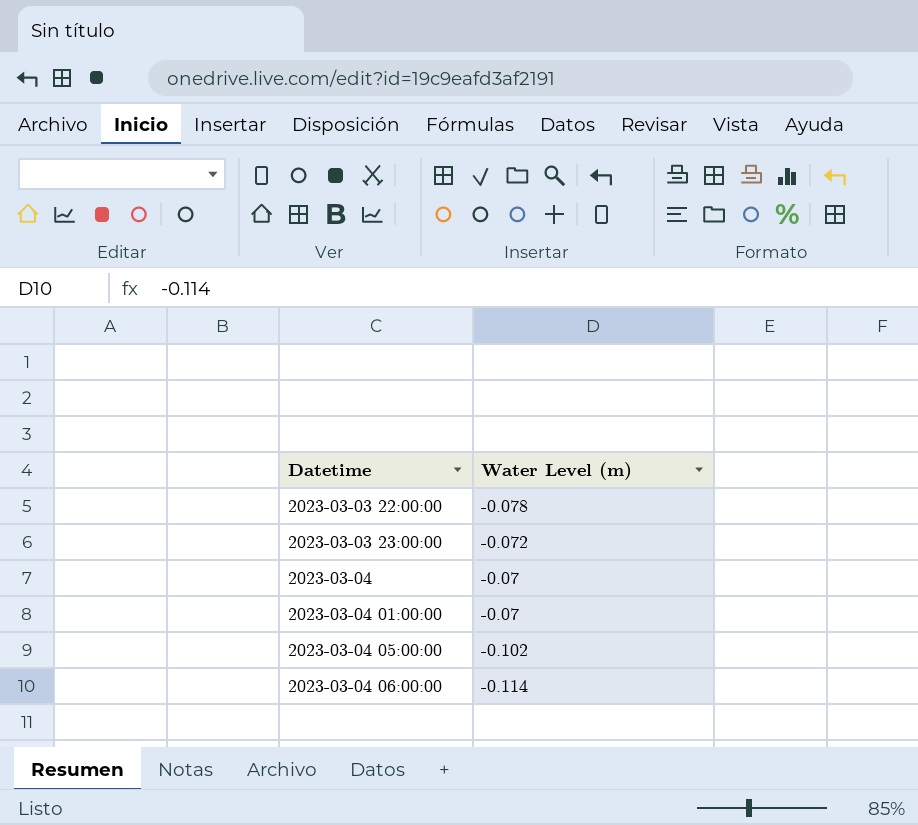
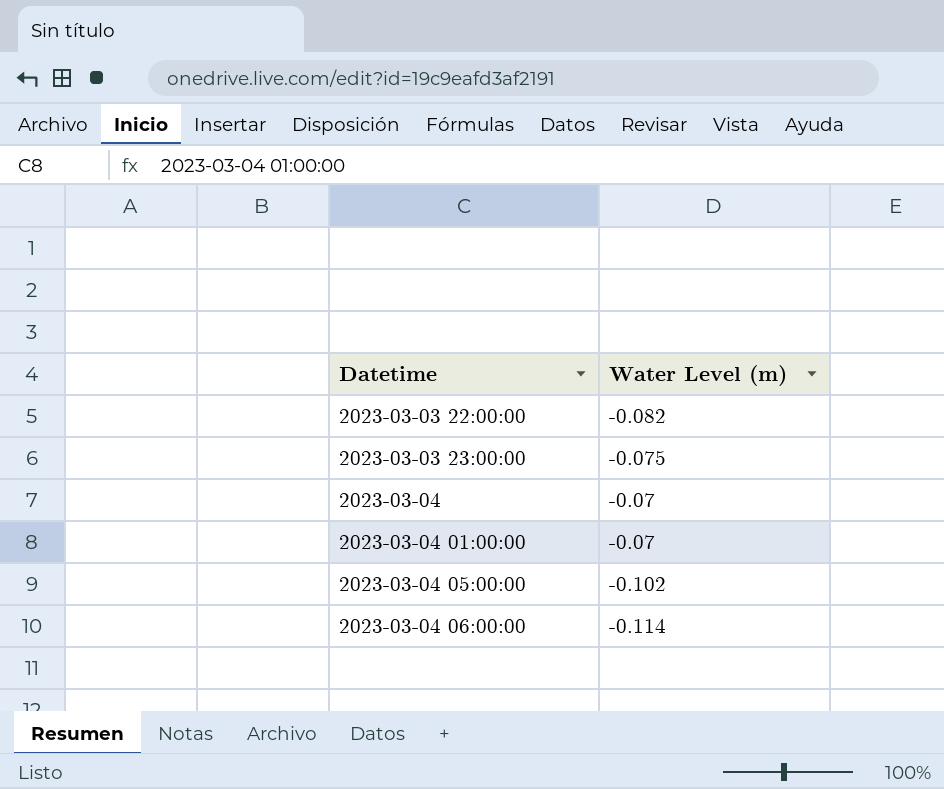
2023-03-03 22:00:00 | Water Level (m): -0.078 -> -0.082
2023-03-03 23:00:00 | Water Level (m): -0.072 -> -0.075

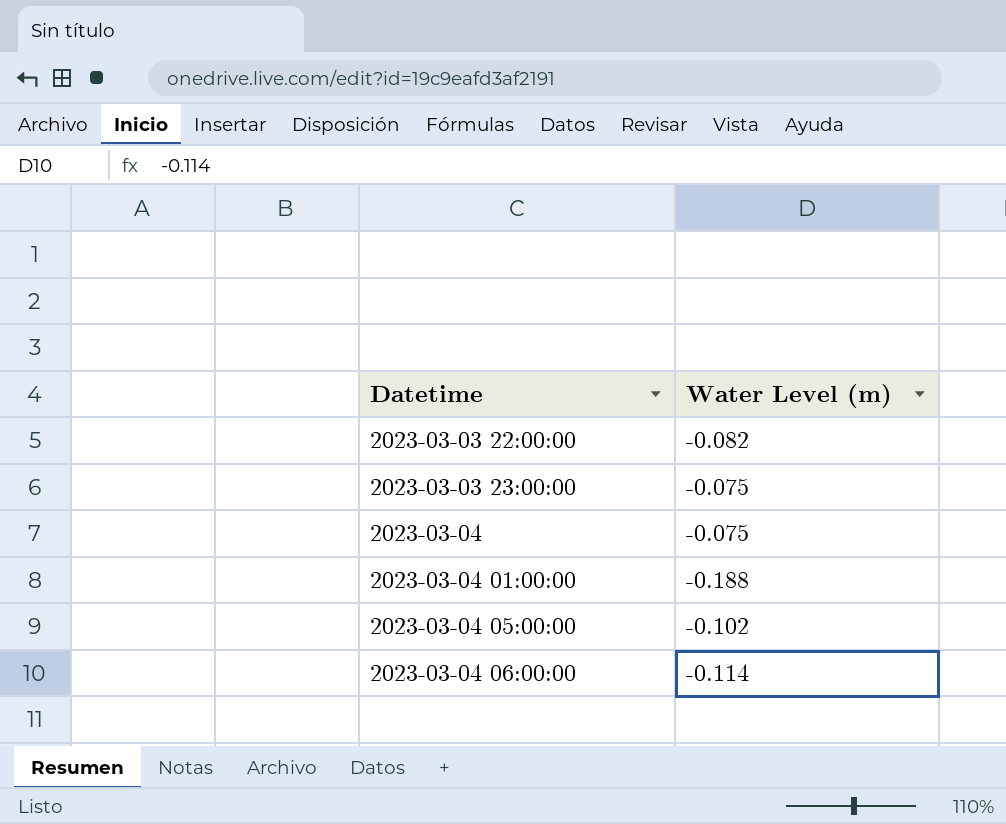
2023-03-04 | Water Level (m): -0.07 -> -0.075
2023-03-04 01:00:00 | Water Level (m): -0.07 -> -0.188

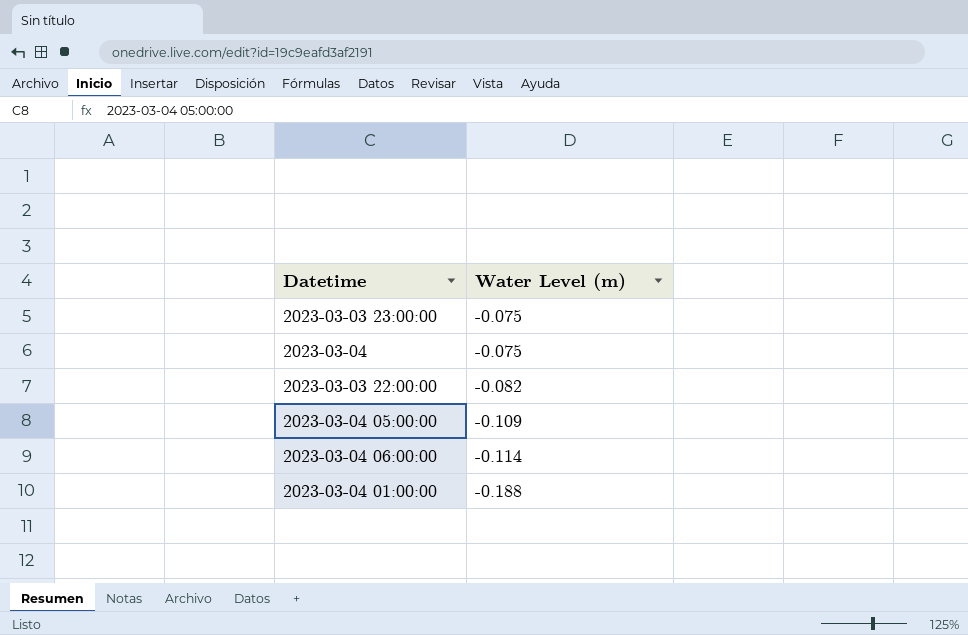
row order: Datetime ascending -> Water Level (m) descending
2023-03-04 05:00:00 | Water Level (m): -0.102 -> -0.109

